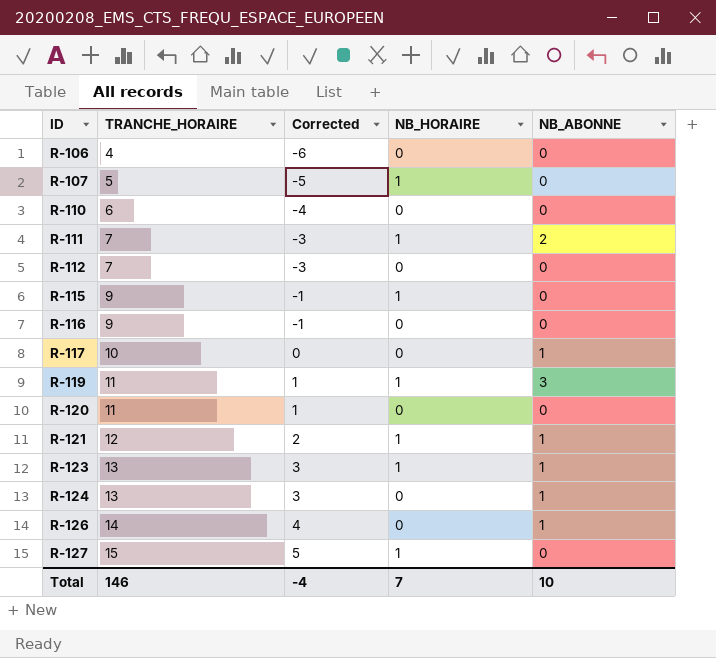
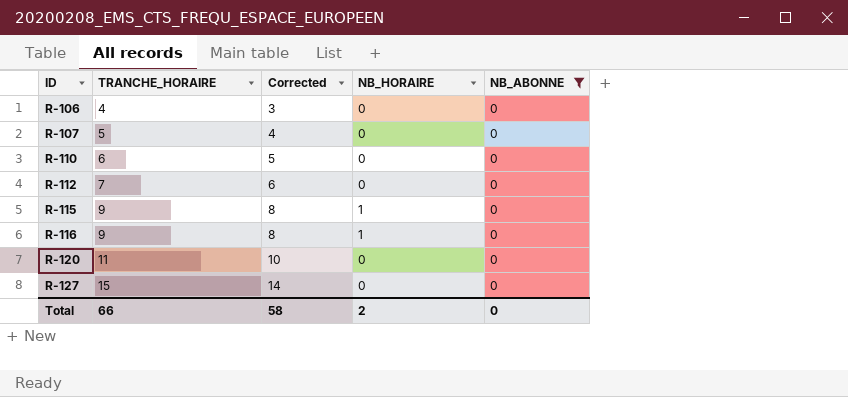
filter: none -> NB_ABONNE = 0
column Corrected | formula: [TRANCHE_HORAIRE] - 10 -> [TRANCHE_HORAIRE] - 1
R-107 | NB_HORAIRE: 1 -> 0
R-116 | NB_HORAIRE: 0 -> 1
R-127 | NB_HORAIRE: 1 -> 0
Total | TRANCHE_HORAIRE: 146 -> 66
Total | Corrected: -4 -> 58
Total | NB_HORAIRE: 7 -> 2
Total | NB_ABONNE: 10 -> 0

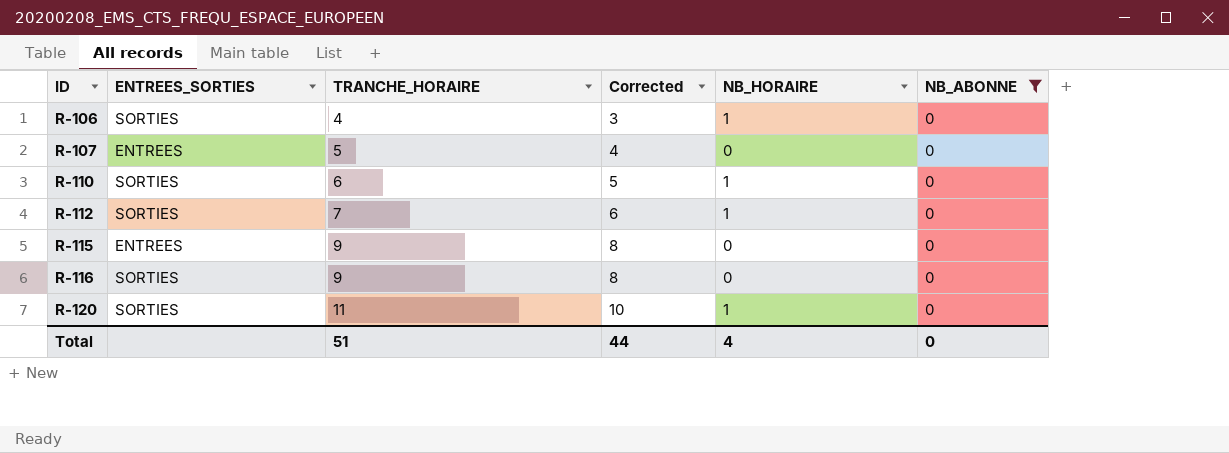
column ENTREES_SORTIES | position: none -> 2
row R-127: 15 | 14 | 0 | 0 -> none
R-106 | NB_HORAIRE: 0 -> 1
R-110 | NB_HORAIRE: 0 -> 1
R-112 | NB_HORAIRE: 0 -> 1
R-115 | NB_HORAIRE: 1 -> 0
R-116 | NB_HORAIRE: 1 -> 0
R-120 | NB_HORAIRE: 0 -> 1
Total | TRANCHE_HORAIRE: 66 -> 51
Total | Corrected: 58 -> 44
Total | NB_HORAIRE: 2 -> 4

